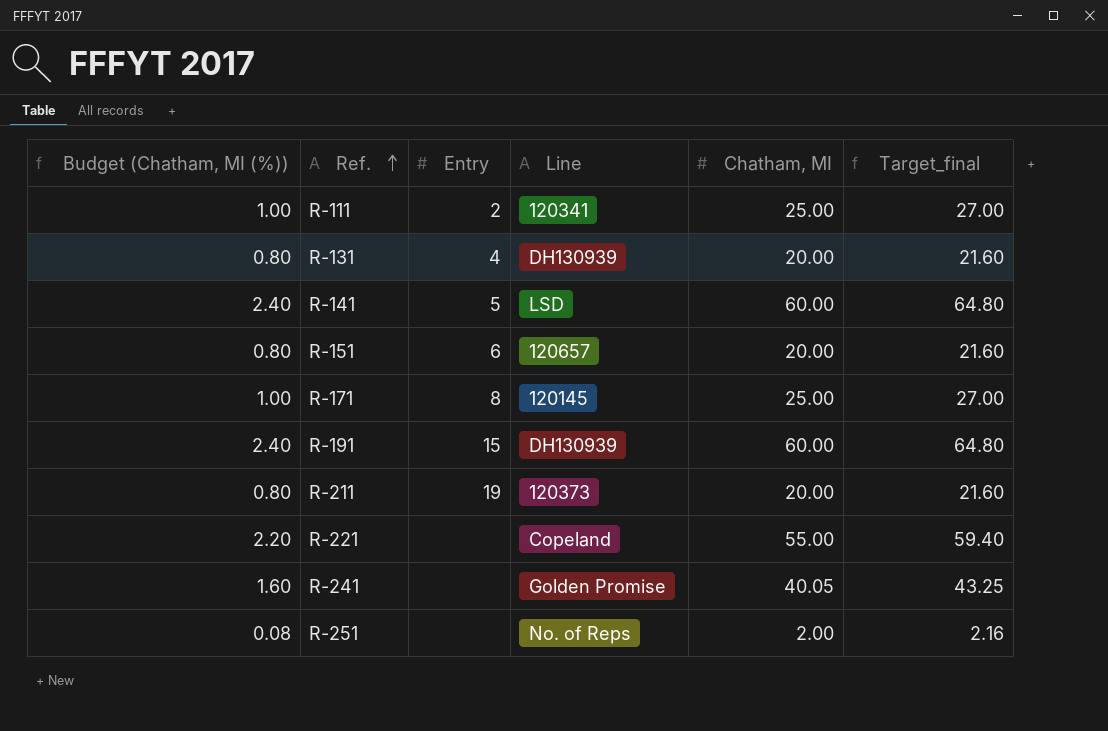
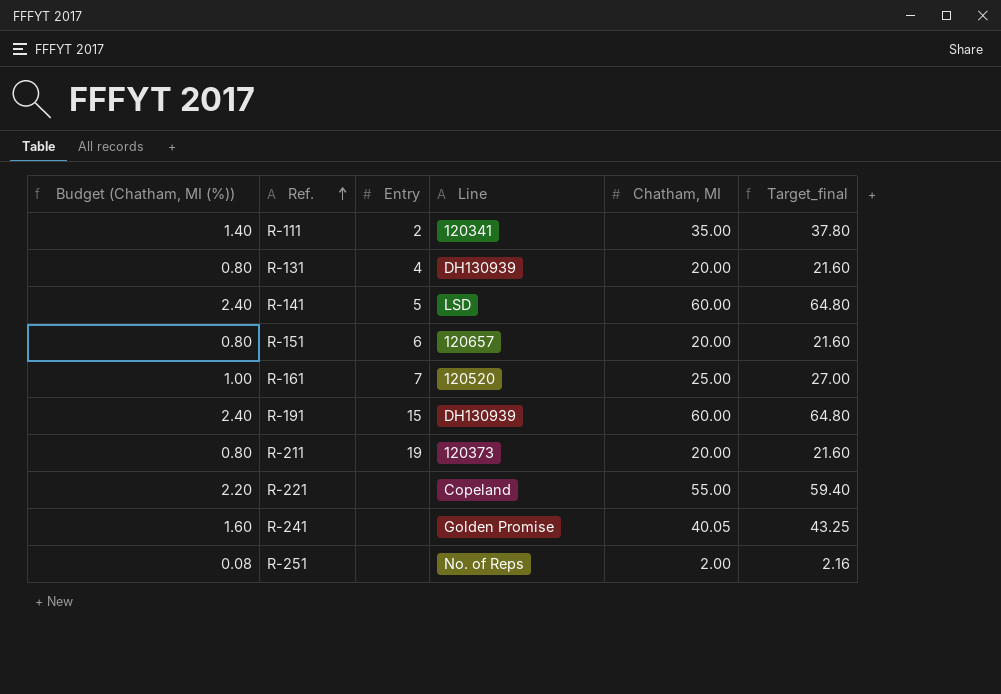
row R-171: 1.00 | 8 | 120145 | 25.00 | 27.00 -> none
R-111 | Budget (Chatham, MI (%)): 1.00 -> 1.40
R-111 | Chatham, MI: 25.00 -> 35.00
R-111 | Target_final: 27.00 -> 37.80
row R-161: none -> 1.00 | 7 | 120520 | 25.00 | 27.00

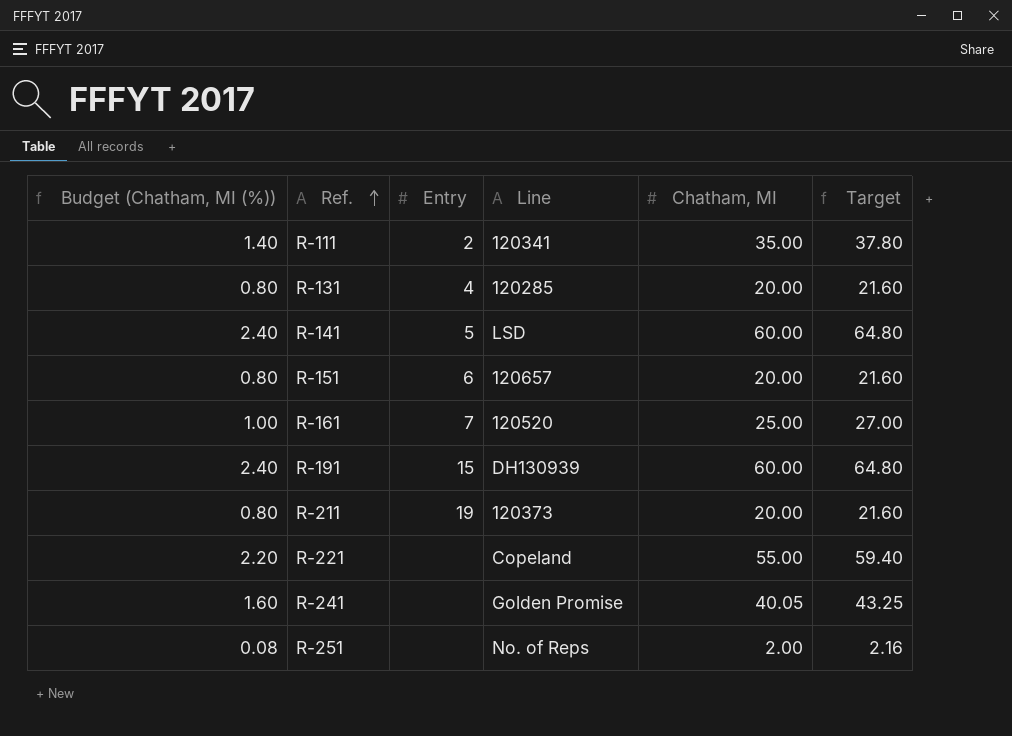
column name: Target_final -> Target
R-131 | Line: DH130939 -> 120285

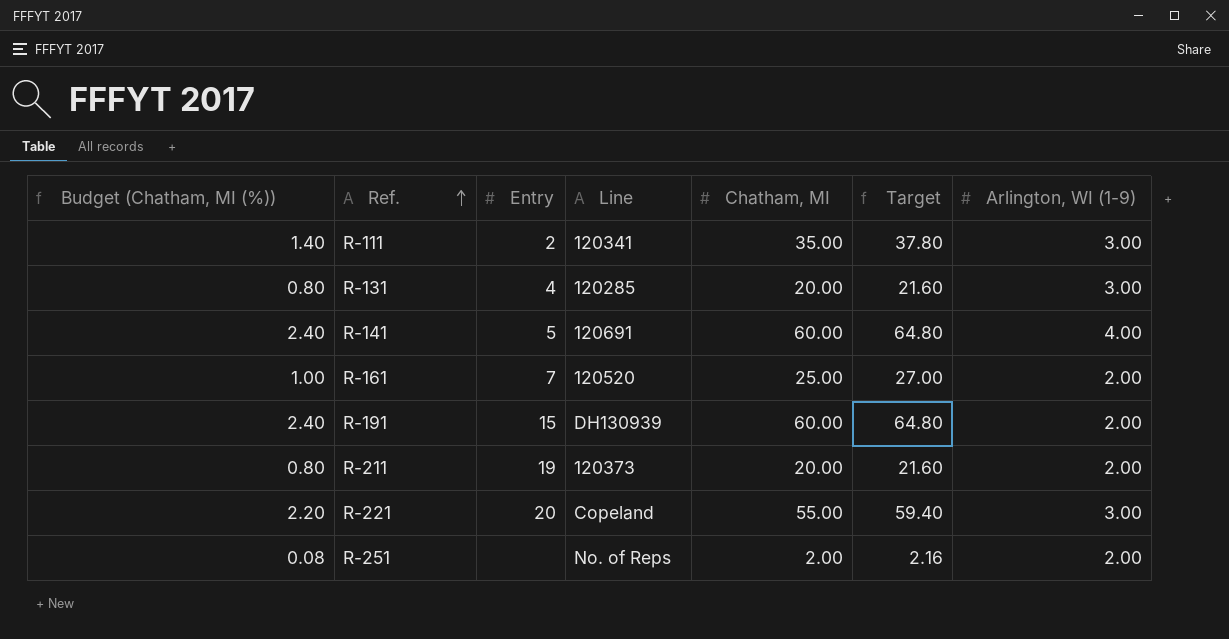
column Arlington, WI (1-9) | position: none -> 7
row R-151: 0.80 | 6 | 120657 | 20.00 | 21.60 -> none
row R-241: 1.60 | none | Golden Promise | 40.05 | 43.25 -> none
R-141 | Line: LSD -> 120691
R-221 | Entry: none -> 20

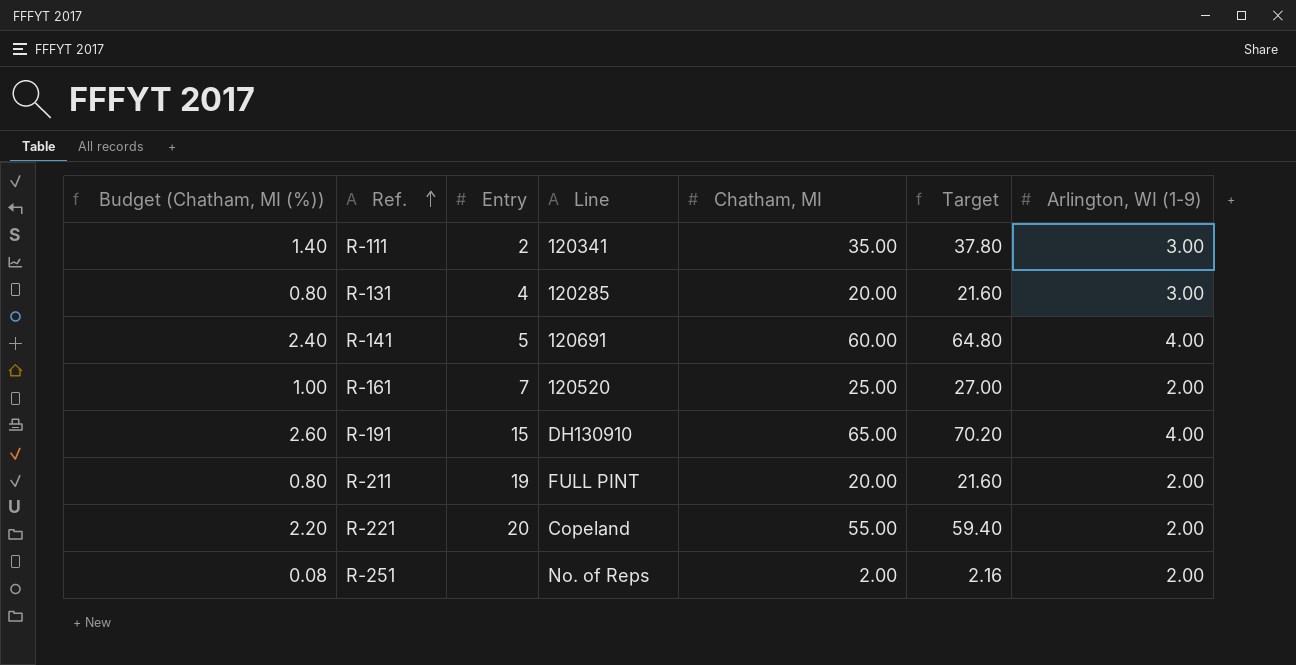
R-191 | Budget (Chatham, MI (%)): 2.40 -> 2.60
R-191 | Line: DH130939 -> DH130910
R-191 | Chatham, MI: 60.00 -> 65.00
R-191 | Target: 64.80 -> 70.20
R-191 | Arlington, WI (1-9): 2.00 -> 4.00
R-211 | Line: 120373 -> FULL PINT
R-221 | Arlington, WI (1-9): 3.00 -> 2.00

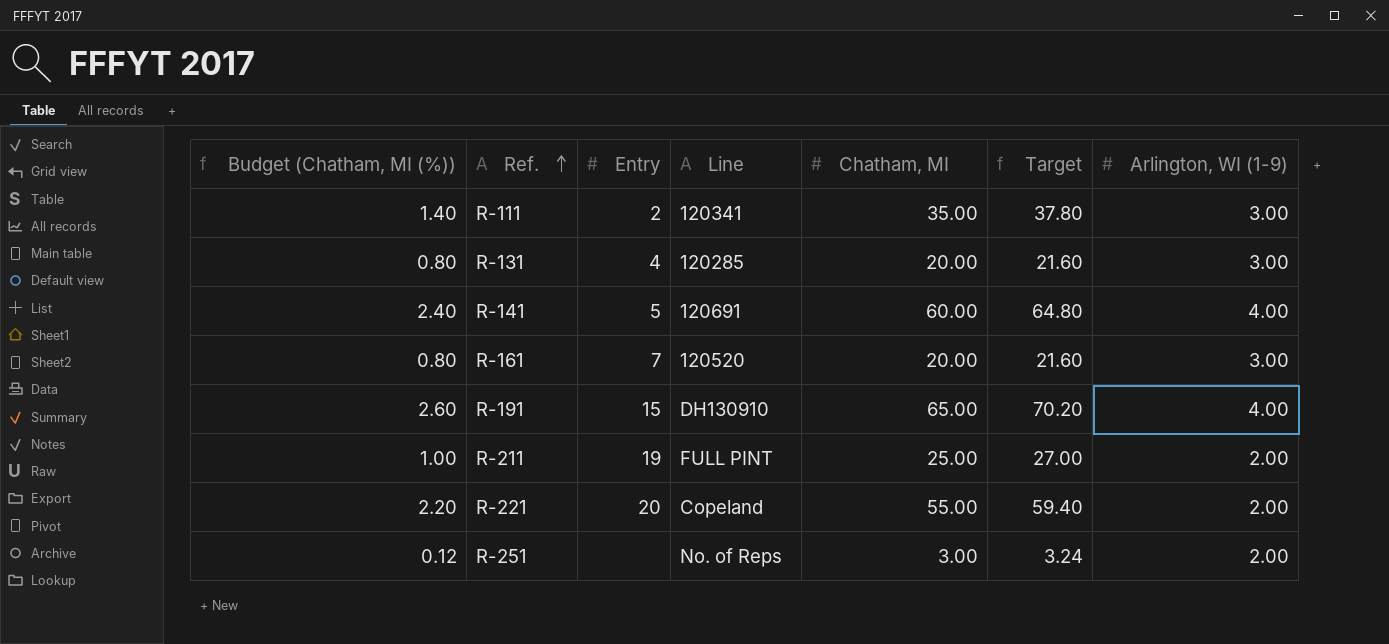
R-161 | Budget (Chatham, MI (%)): 1.00 -> 0.80
R-161 | Chatham, MI: 25.00 -> 20.00
R-161 | Target: 27.00 -> 21.60
R-161 | Arlington, WI (1-9): 2.00 -> 3.00
R-211 | Budget (Chatham, MI (%)): 0.80 -> 1.00
R-211 | Chatham, MI: 20.00 -> 25.00
R-211 | Target: 21.60 -> 27.00
R-251 | Budget (Chatham, MI (%)): 0.08 -> 0.12
R-251 | Chatham, MI: 2.00 -> 3.00
R-251 | Target: 2.16 -> 3.24

